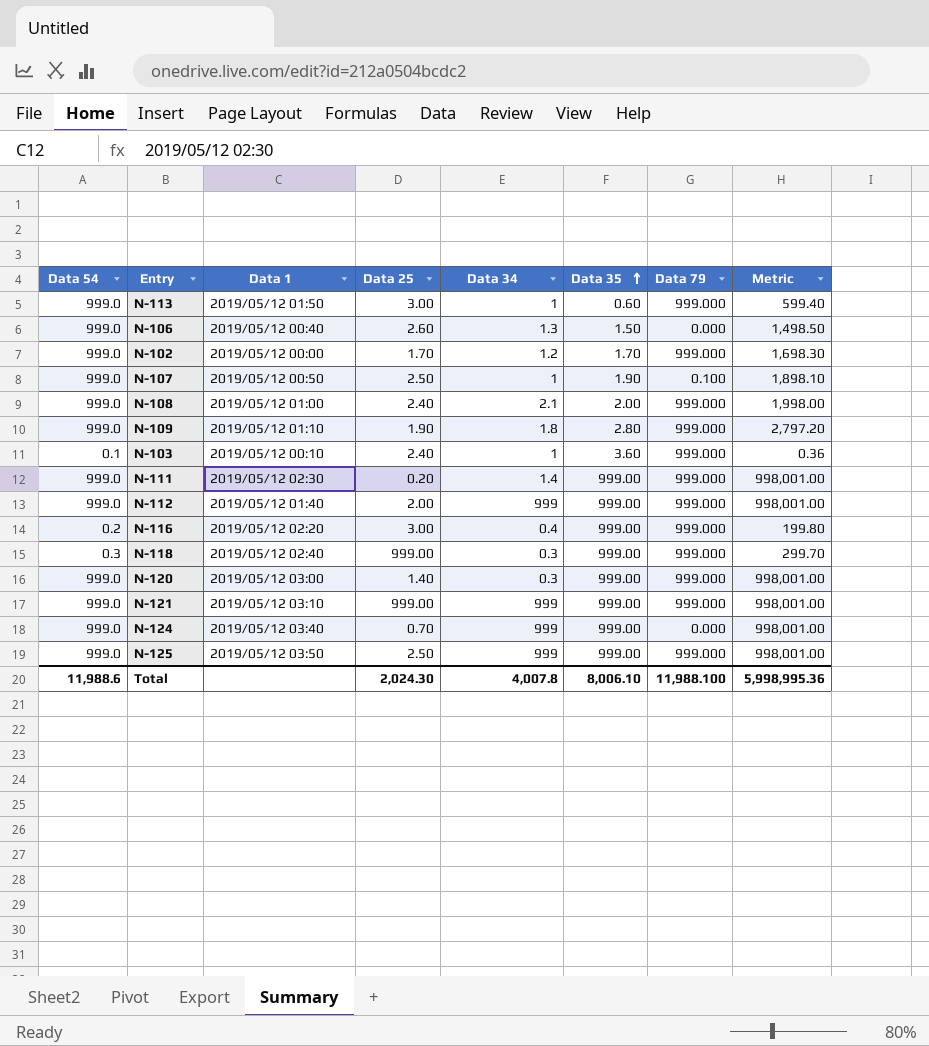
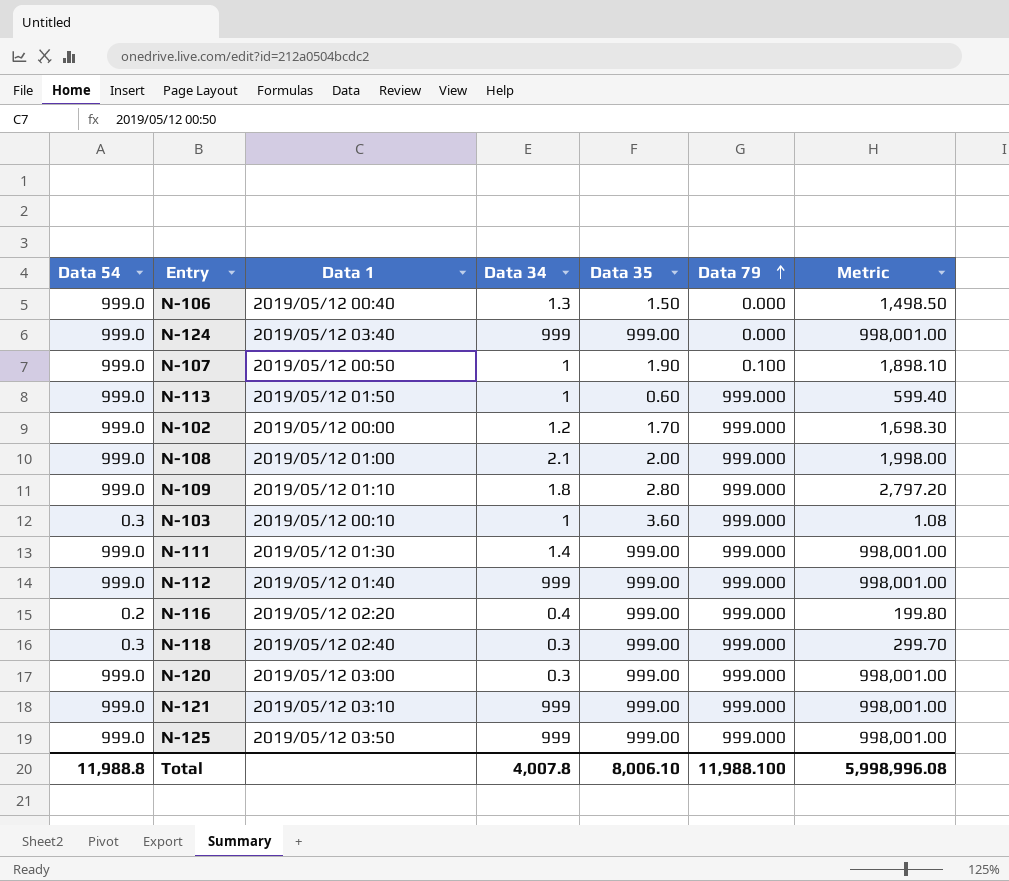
row order: Data 35 ascending -> Data 79 ascending
column Data 25 | position: 4 -> none
N-103 | Data 54: 0.1 -> 0.3
N-103 | Metric: 0.36 -> 1.08
N-111 | Data 1: 2019/05/12 02:30 -> 2019/05/12 01:30
Total | Data 54: 11,988.6 -> 11,988.8
Total | Metric: 5,998,995.36 -> 5,998,996.08

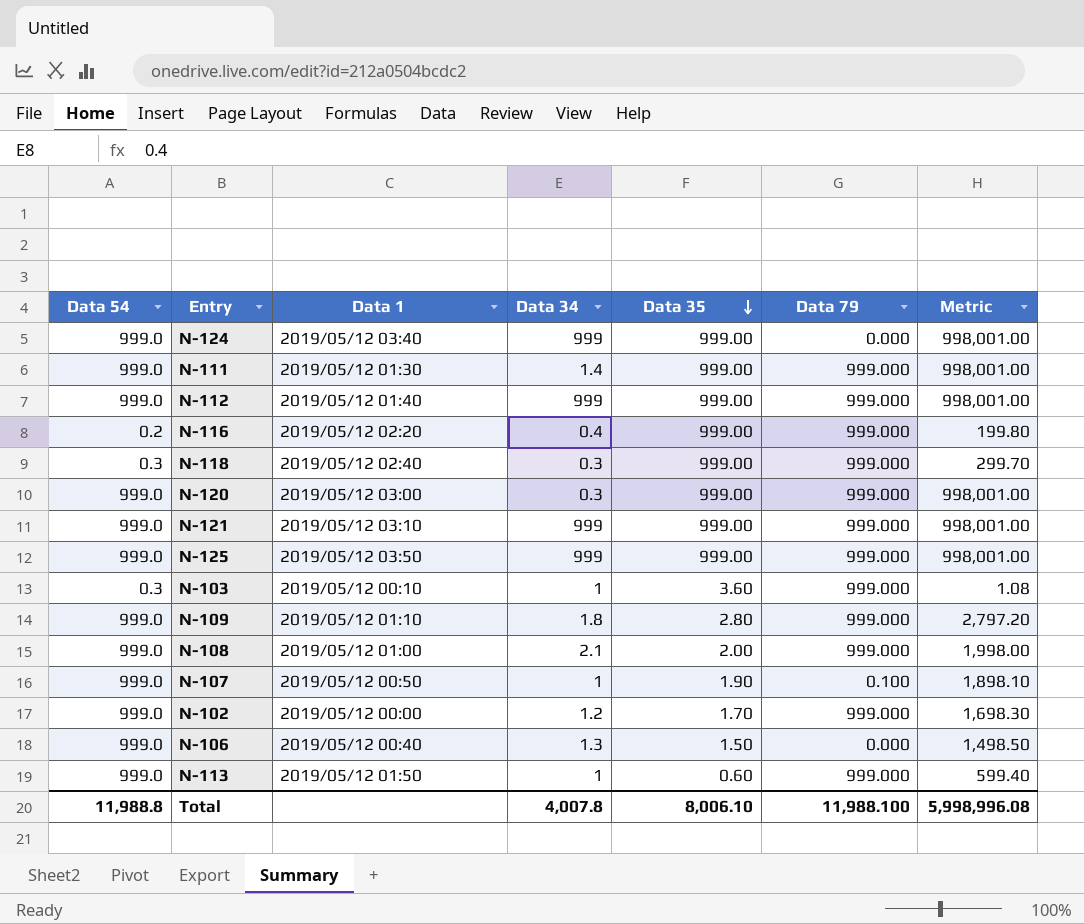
row order: Data 79 ascending -> Data 35 descending

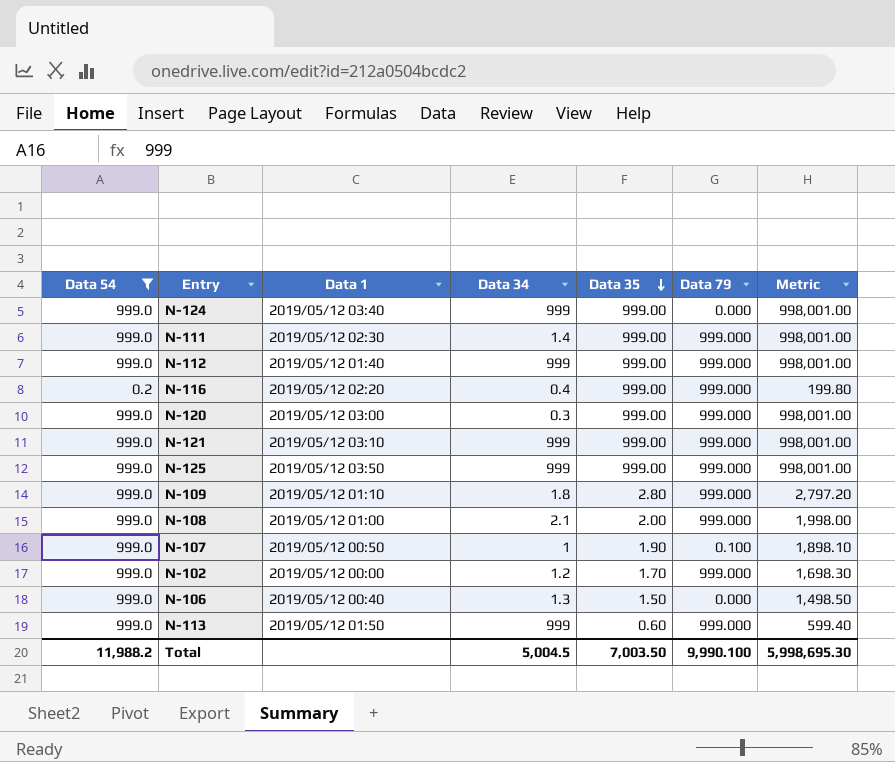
filter: none -> Data 54 != 0.3
N-111 | Data 1: 2019/05/12 01:30 -> 2019/05/12 02:30
N-113 | Data 34: 1 -> 999
Total | Data 54: 11,988.8 -> 11,988.2
Total | Data 34: 4,007.8 -> 5,004.5
Total | Data 35: 8,006.10 -> 7,003.50
Total | Data 79: 11,988.100 -> 9,990.100
Total | Metric: 5,998,996.08 -> 5,998,695.30

